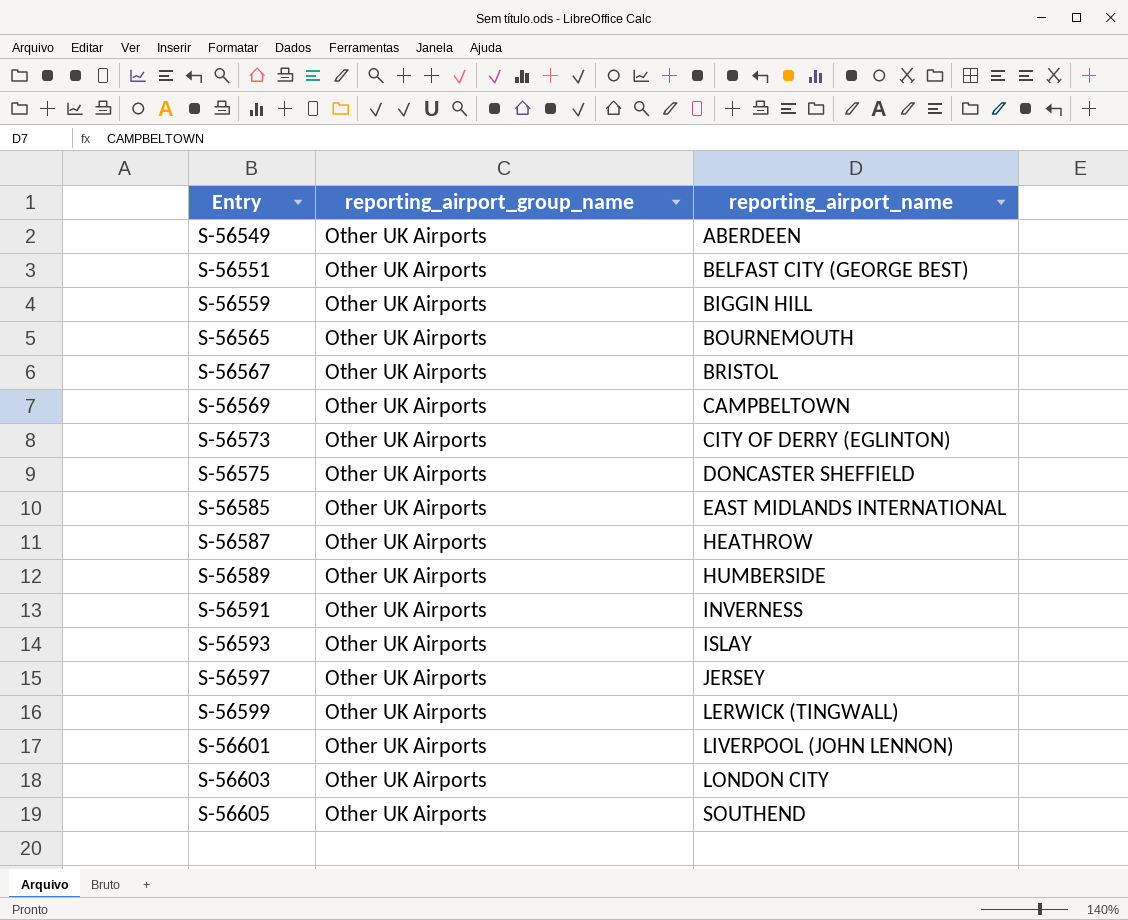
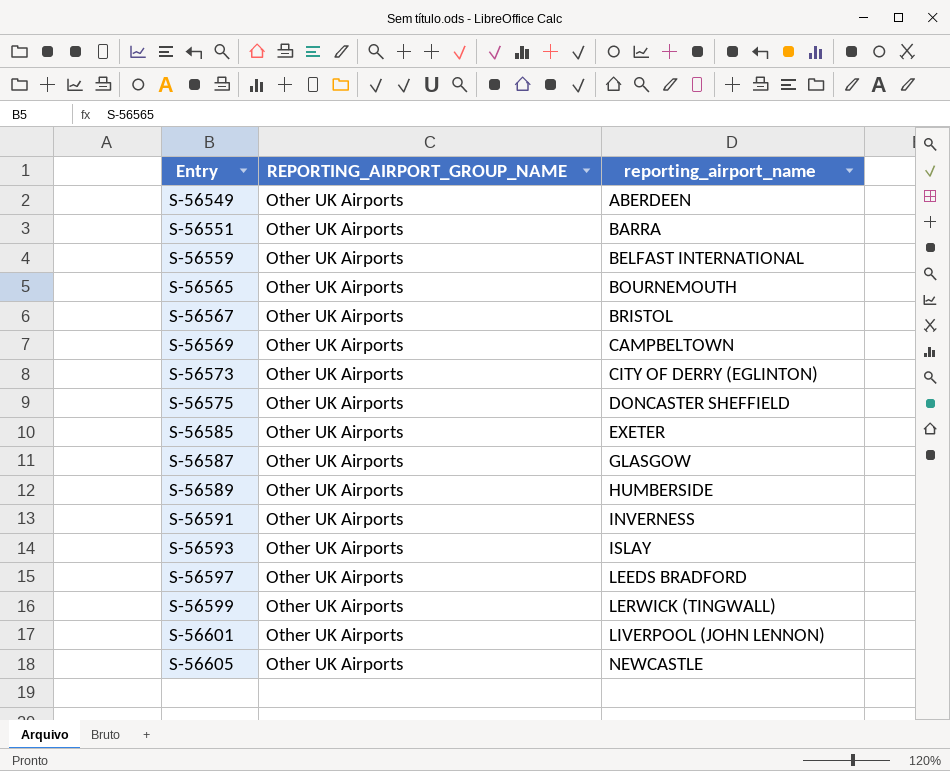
column name: reporting_airport_group_name -> REPORTING_AIRPORT_GROUP_NAME
row S-56603: Other UK Airports | LONDON CITY -> none
S-56551 | reporting_airport_name: BELFAST CITY (GEORGE BEST) -> BARRA
S-56559 | reporting_airport_name: BIGGIN HILL -> BELFAST INTERNATIONAL
S-56585 | reporting_airport_name: EAST MIDLANDS INTERNATIONAL -> EXETER
S-56587 | reporting_airport_name: HEATHROW -> GLASGOW
S-56597 | reporting_airport_name: JERSEY -> LEEDS BRADFORD
S-56605 | reporting_airport_name: SOUTHEND -> NEWCASTLE

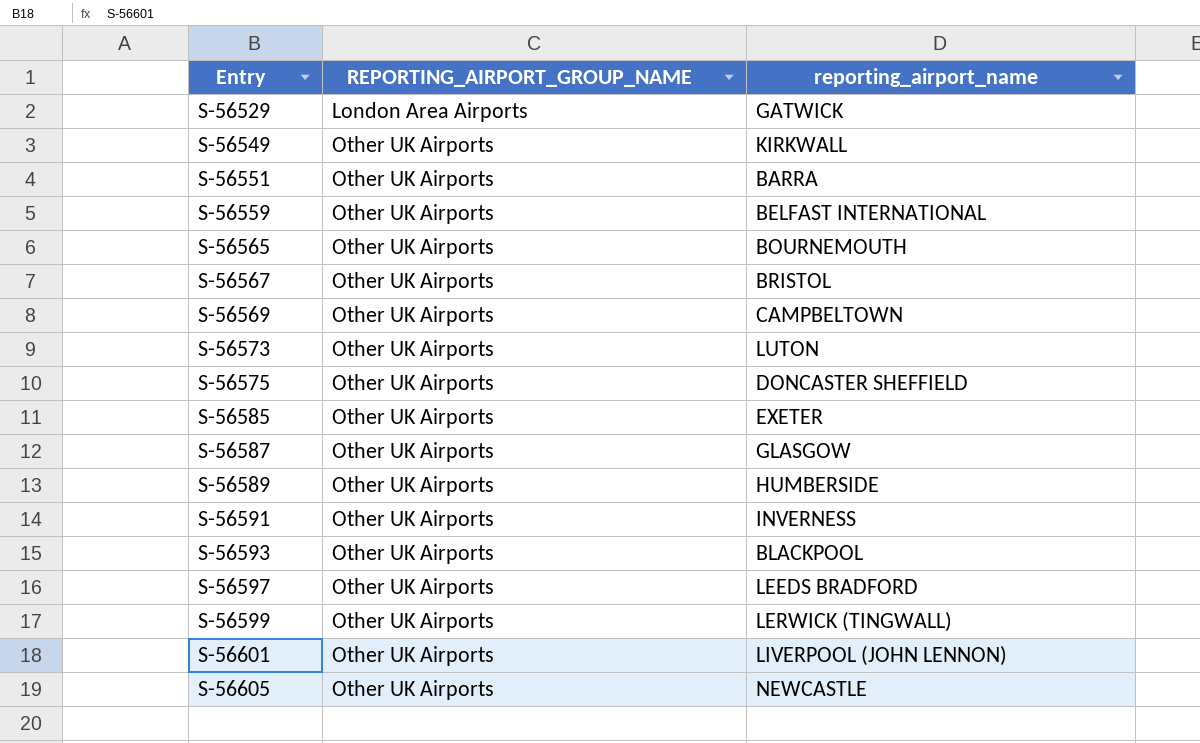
row S-56529: none -> London Area Airports | GATWICK
S-56549 | reporting_airport_name: ABERDEEN -> KIRKWALL
S-56573 | reporting_airport_name: CITY OF DERRY (EGLINTON) -> LUTON
S-56593 | reporting_airport_name: ISLAY -> BLACKPOOL

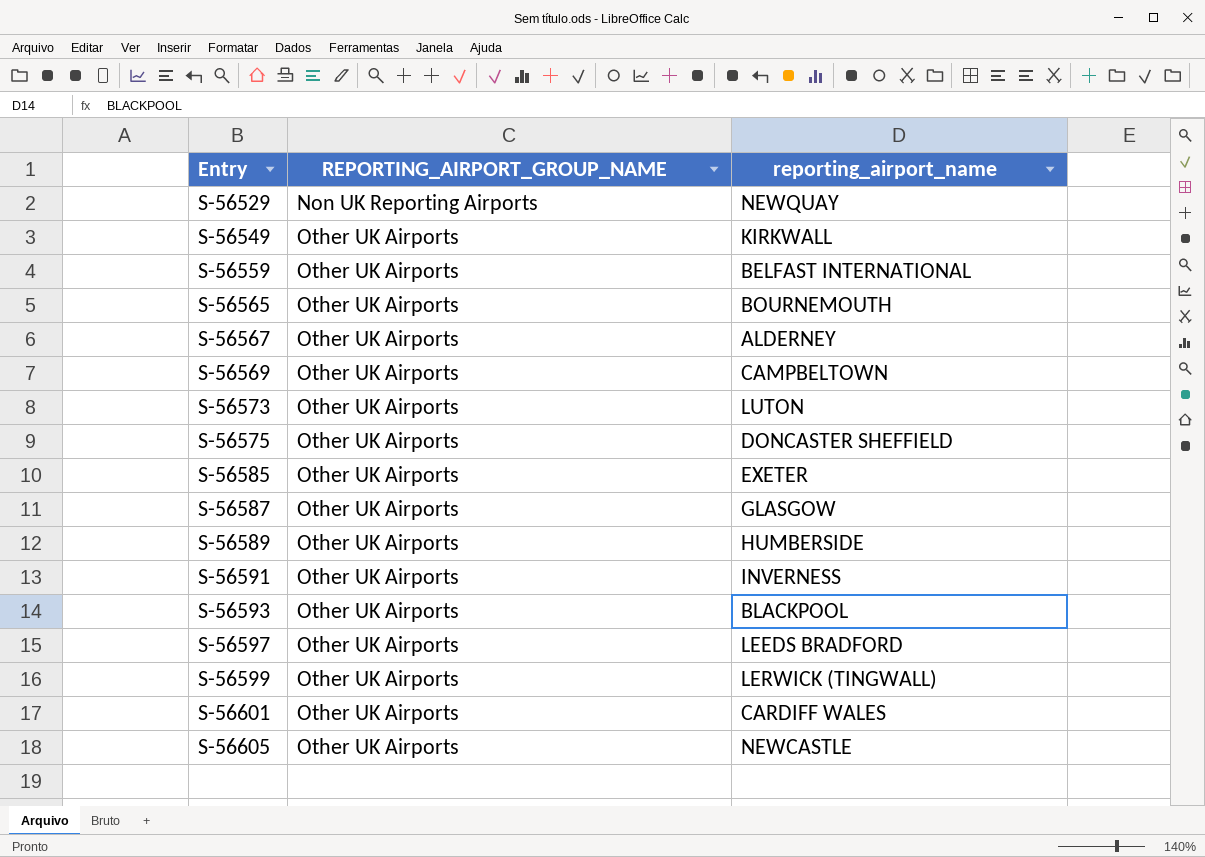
row S-56551: Other UK Airports | BARRA -> none
S-56529 | REPORTING_AIRPORT_GROUP_NAME: London Area Airports -> Non UK Reporting Airports
S-56529 | reporting_airport_name: GATWICK -> NEWQUAY
S-56567 | reporting_airport_name: BRISTOL -> ALDERNEY
S-56601 | reporting_airport_name: LIVERPOOL (JOHN LENNON) -> CARDIFF WALES

